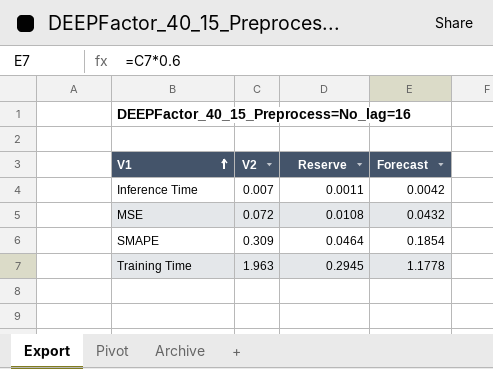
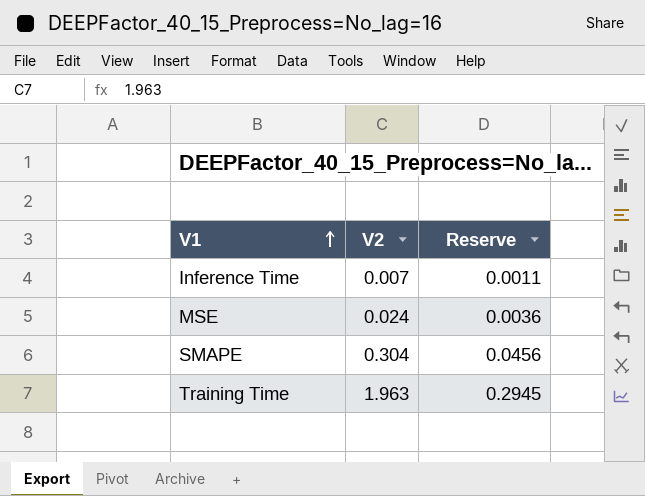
column Forecast | formula: [V2] * 0.6 -> none
MSE | V2: 0.072 -> 0.024
MSE | Reserve: 0.0108 -> 0.0036
SMAPE | V2: 0.309 -> 0.304
SMAPE | Reserve: 0.0464 -> 0.0456

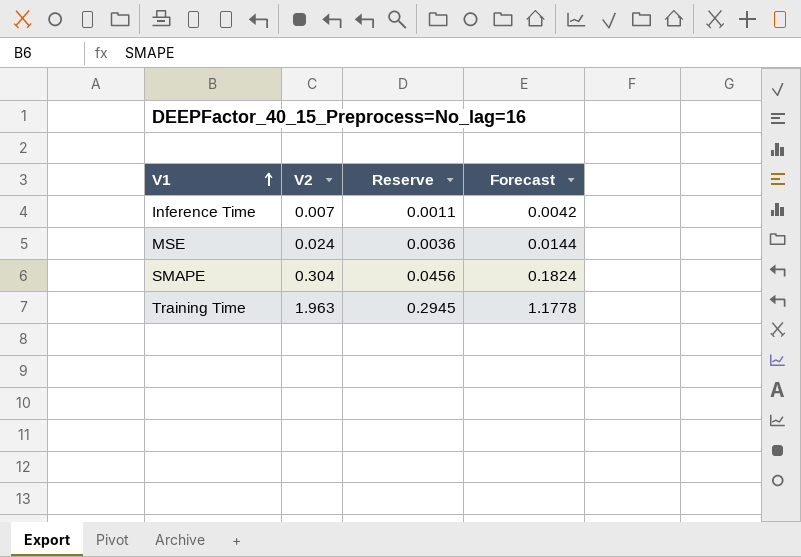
column Forecast | formula: none -> [V2] * 0.6

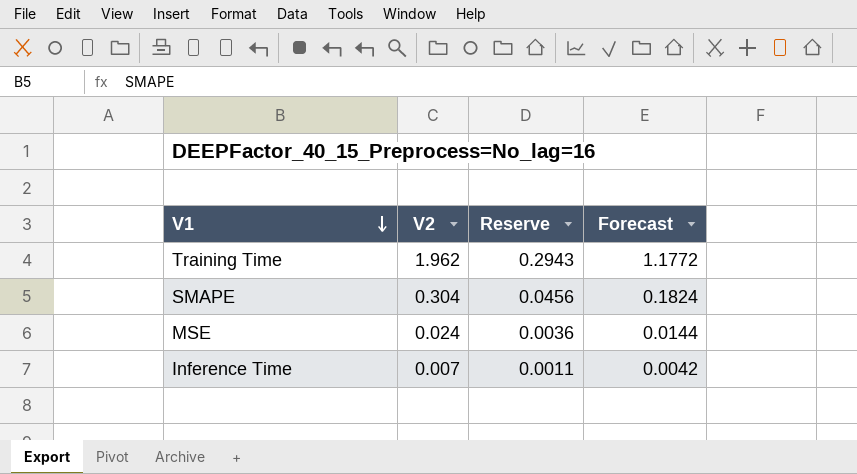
row order: V1 ascending -> V1 descending
Training Time | V2: 1.963 -> 1.962
Training Time | Reserve: 0.2945 -> 0.2943
Training Time | Forecast: 1.1778 -> 1.1772

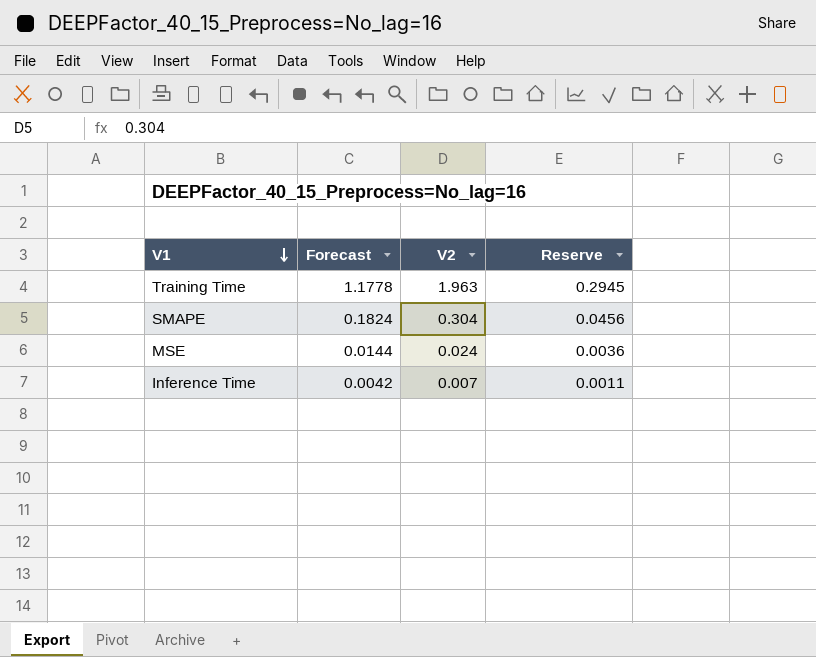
column Forecast | position: 4 -> 2
Training Time | Forecast: 1.1772 -> 1.1778
Training Time | V2: 1.962 -> 1.963
Training Time | Reserve: 0.2943 -> 0.2945

